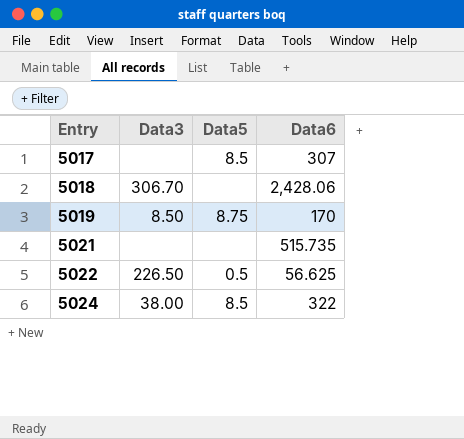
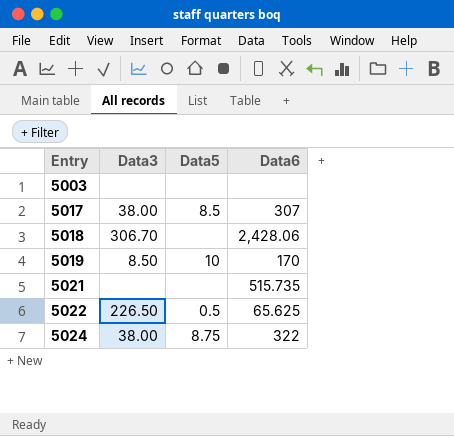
row 5003: none -> none | none | none
5017 | Data3: none -> 38.00
5019 | Data5: 8.75 -> 10
5022 | Data6: 56.625 -> 65.625
5024 | Data5: 8.5 -> 8.75

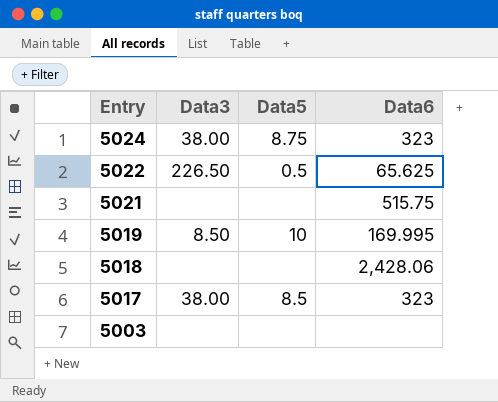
row order: Entry ascending -> Entry descending
5024 | Data6: 322 -> 323
5021 | Data6: 515.735 -> 515.75
5019 | Data6: 170 -> 169.995
5018 | Data3: 306.70 -> none
5017 | Data6: 307 -> 323

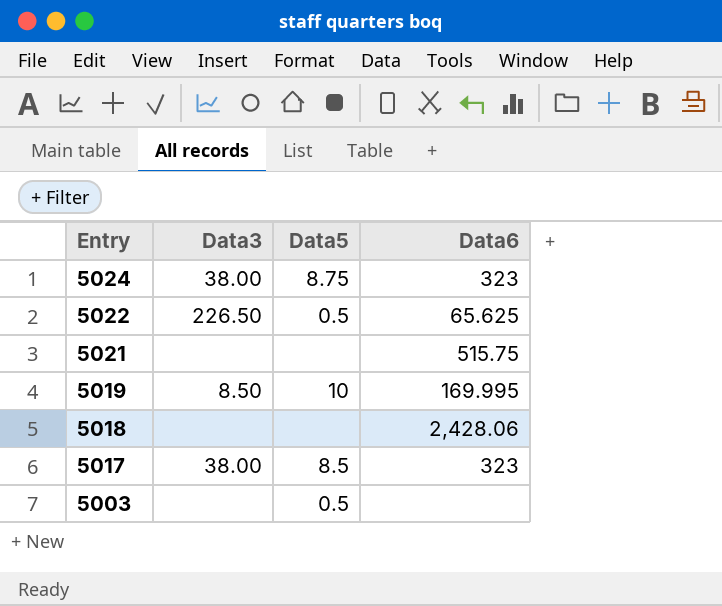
5003 | Data5: none -> 0.5

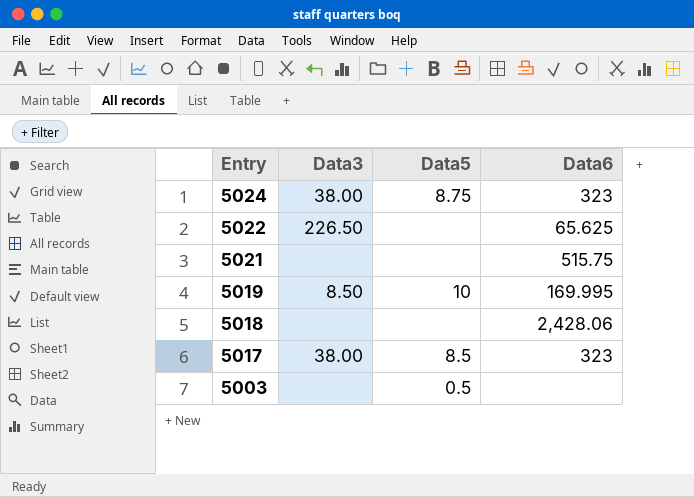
5022 | Data5: 0.5 -> none

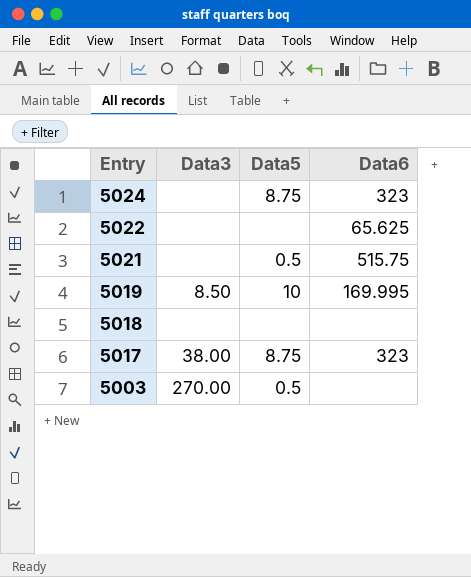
5024 | Data3: 38.00 -> none
5022 | Data3: 226.50 -> none
5021 | Data5: none -> 0.5
5018 | Data6: 2,428.06 -> none
5017 | Data5: 8.5 -> 8.75
5003 | Data3: none -> 270.00

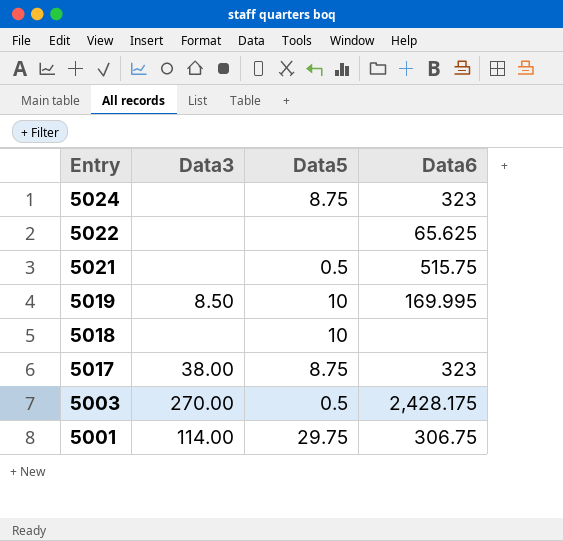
5018 | Data5: none -> 10
5003 | Data6: none -> 2,428.175
row 5001: none -> 114.00 | 29.75 | 306.75

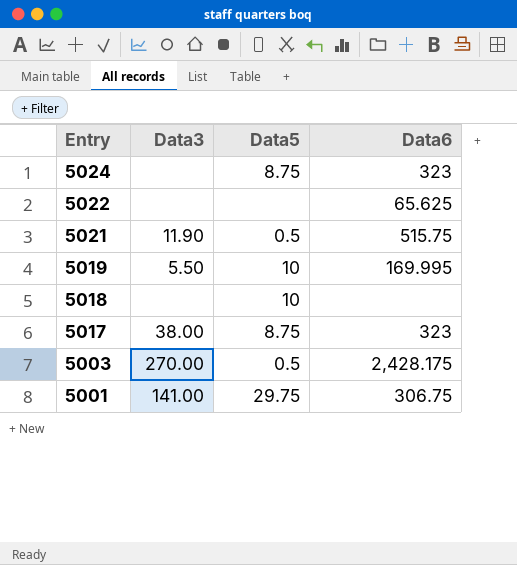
5021 | Data3: none -> 11.90
5019 | Data3: 8.50 -> 5.50
5001 | Data3: 114.00 -> 141.00

